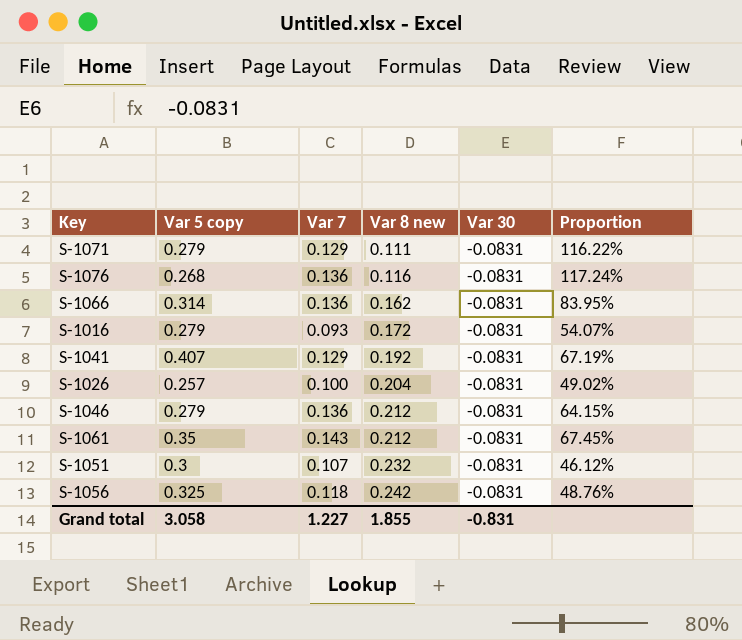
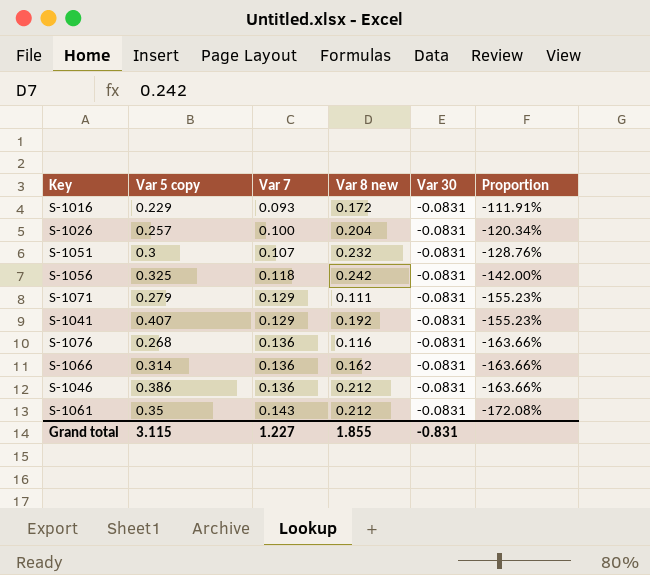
row order: Var 8 new ascending -> Var 7 ascending
column Proportion | formula: [Var 7] / [Var 8 new] -> [Var 7] / [Var 30]
S-1016 | Var 5 copy: 0.279 -> 0.229
S-1046 | Var 5 copy: 0.279 -> 0.386
Grand total | Var 5 copy: 3.058 -> 3.115

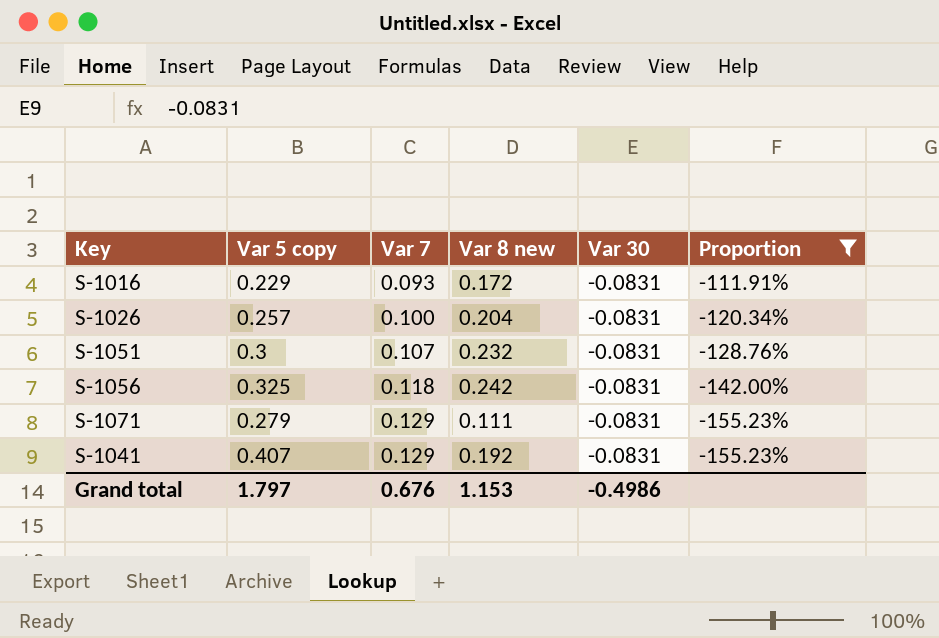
filter: none -> Proportion >= -155.23%
Grand total | Var 5 copy: 3.115 -> 1.797
Grand total | Var 7: 1.227 -> 0.676
Grand total | Var 8 new: 1.855 -> 1.153
Grand total | Var 30: -0.831 -> -0.4986

